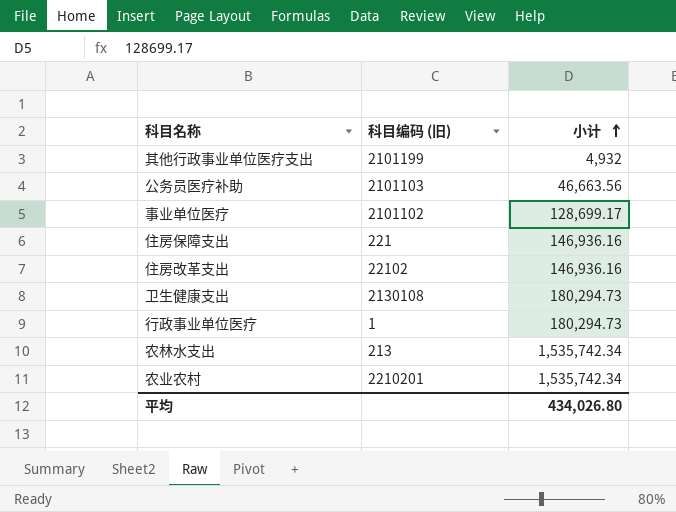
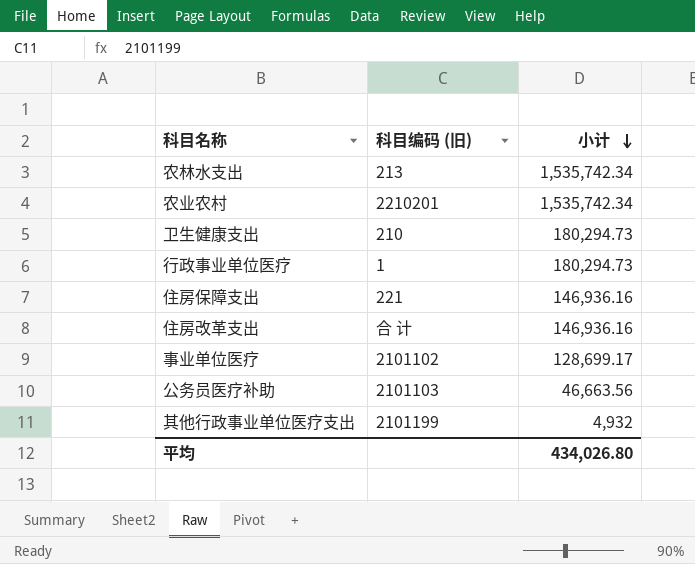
row order: 小计 ascending -> 小计 descending
卫生健康支出 | 科目编码 (旧): 2130108 -> 210
住房改革支出 | 科目编码 (旧): 22102 -> 合 计

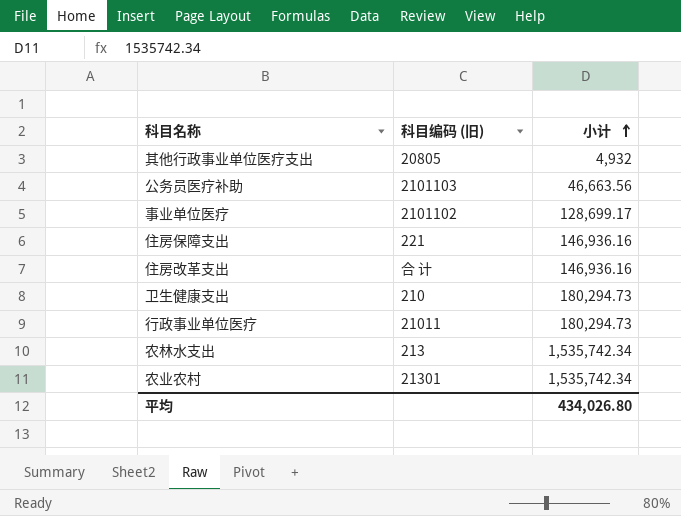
row order: 小计 descending -> 小计 ascending
其他行政事业单位医疗支出 | 科目编码 (旧): 2101199 -> 20805
行政事业单位医疗 | 科目编码 (旧): 1 -> 21011
农业农村 | 科目编码 (旧): 2210201 -> 21301

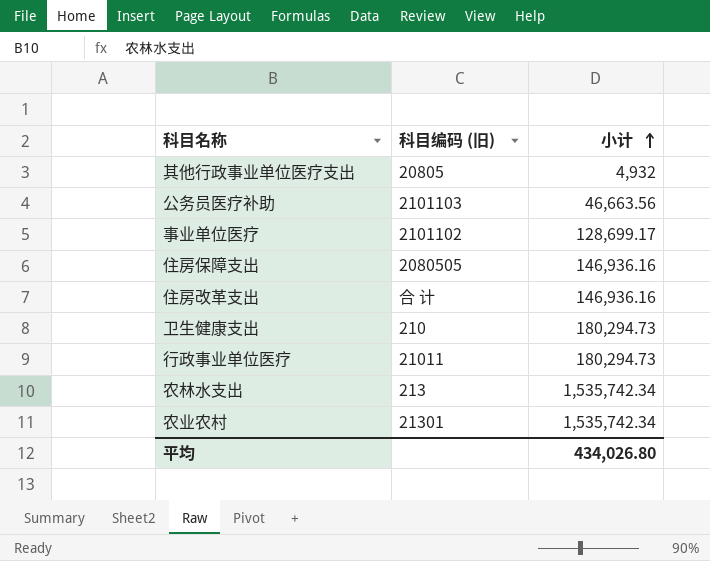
住房保障支出 | 科目编码 (旧): 221 -> 2080505

